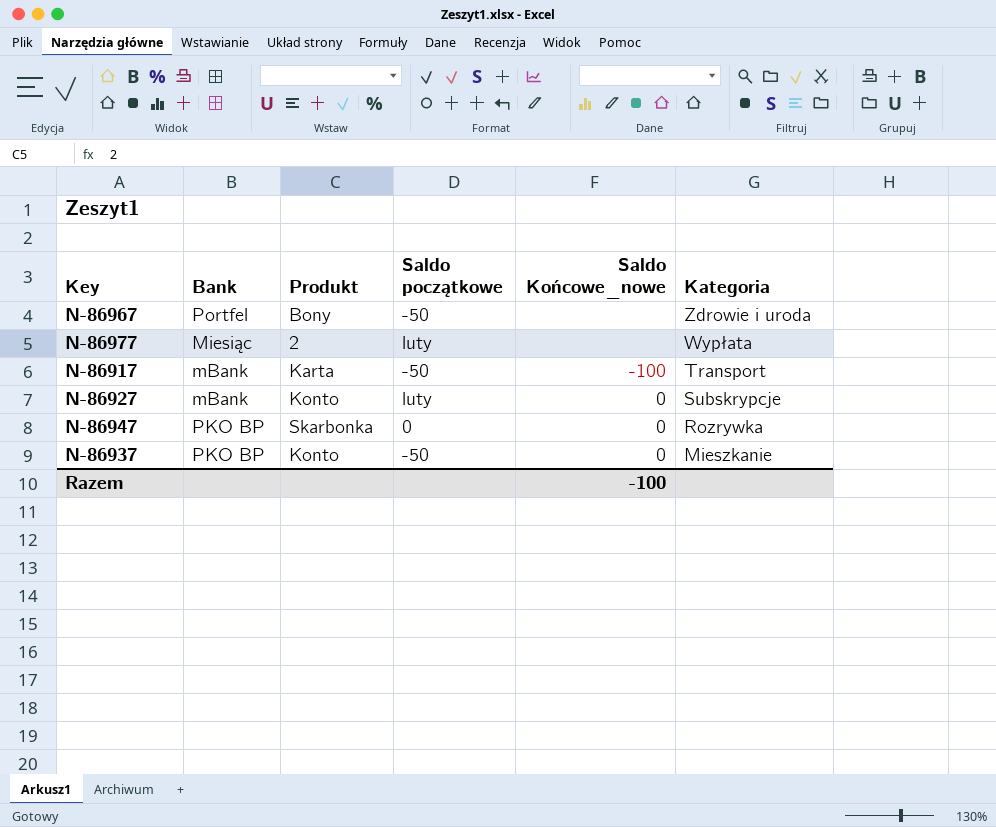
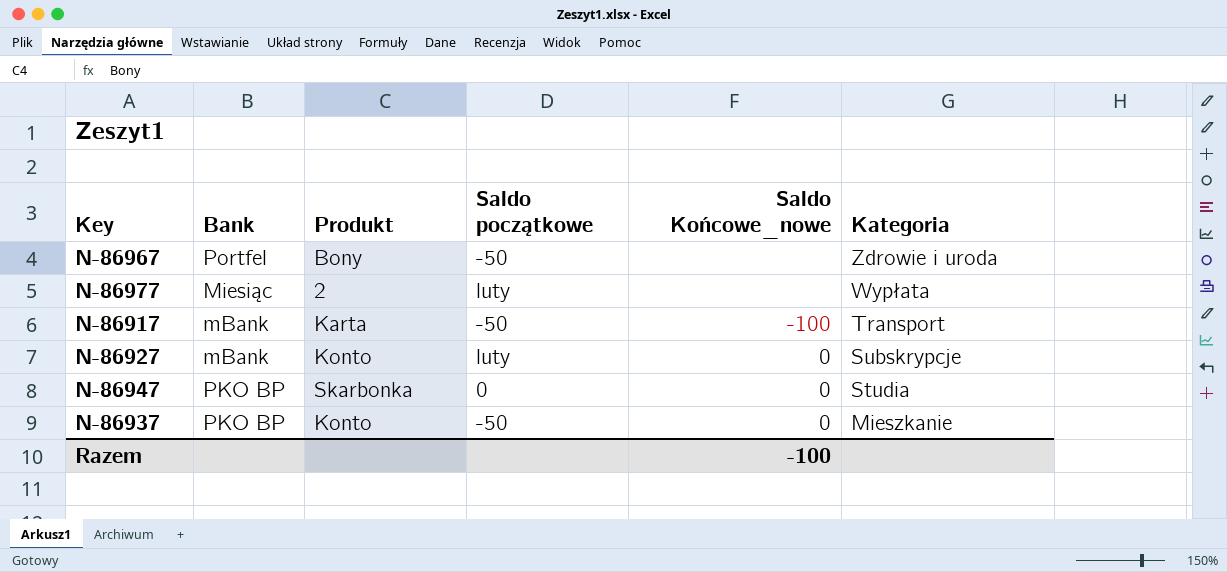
N-86947 | Kategoria: Rozrywka -> Studia

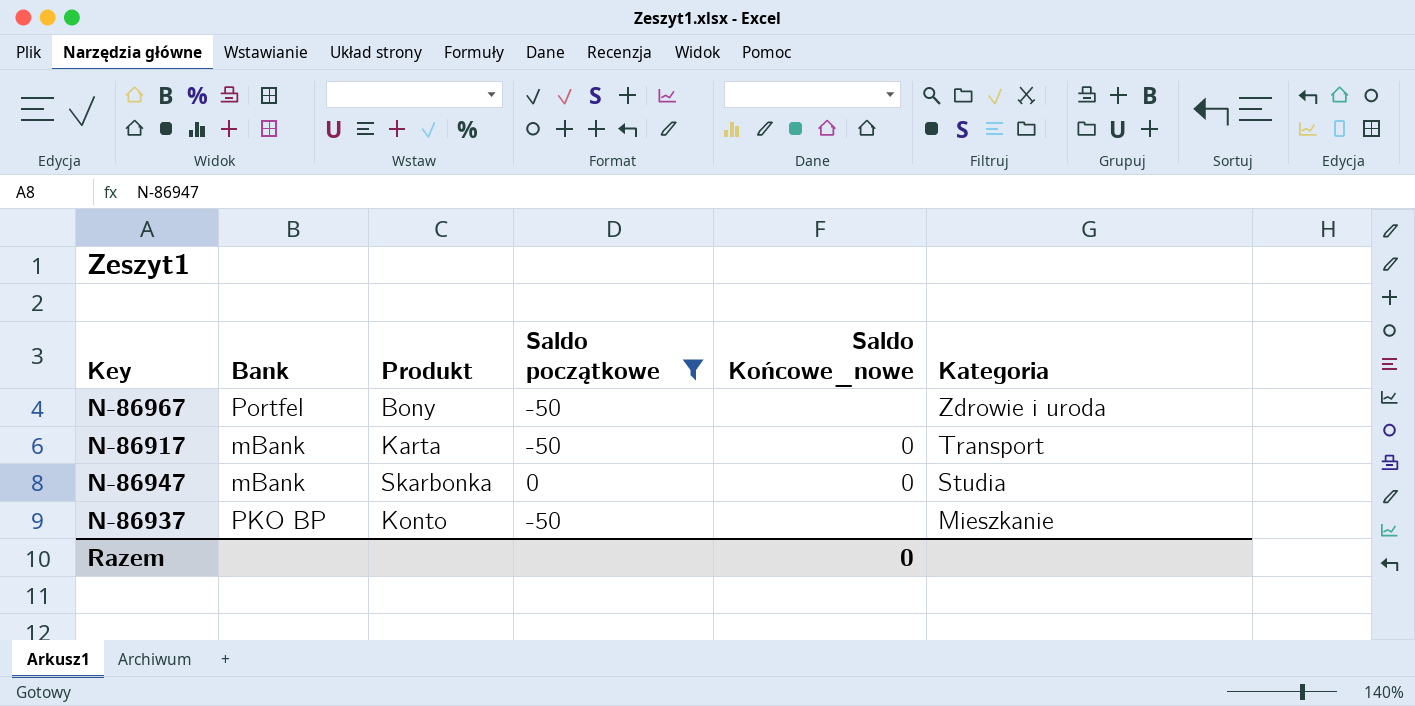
filter: none -> Saldo początkowe != luty
N-86917 | Saldo Końcowe_nowe: -100 -> 0
N-86947 | Bank: PKO BP -> mBank
N-86937 | Saldo Końcowe_nowe: 0 -> none
Razem | Saldo Końcowe_nowe: -100 -> 0

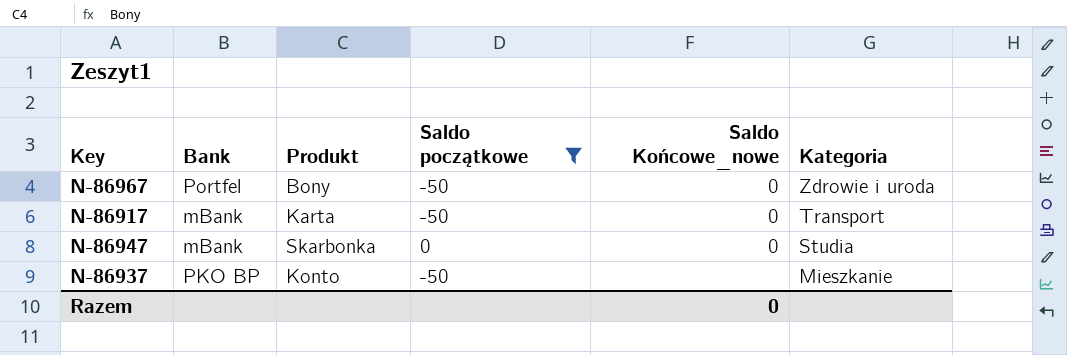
N-86967 | Saldo Końcowe_nowe: none -> 0

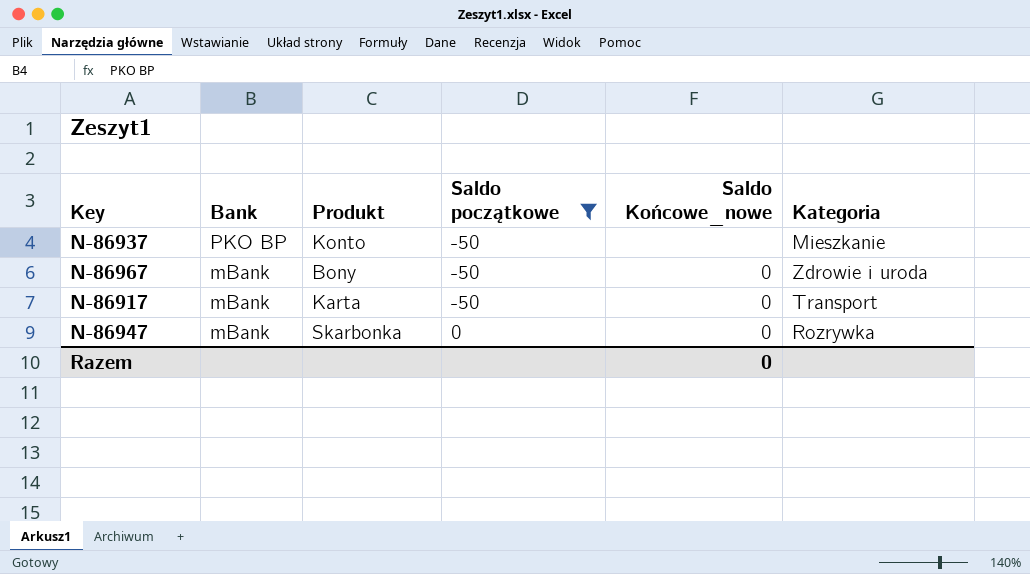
row order: Kategoria descending -> Bank descending
N-86967 | Bank: Portfel -> mBank
N-86947 | Kategoria: Studia -> Rozrywka

